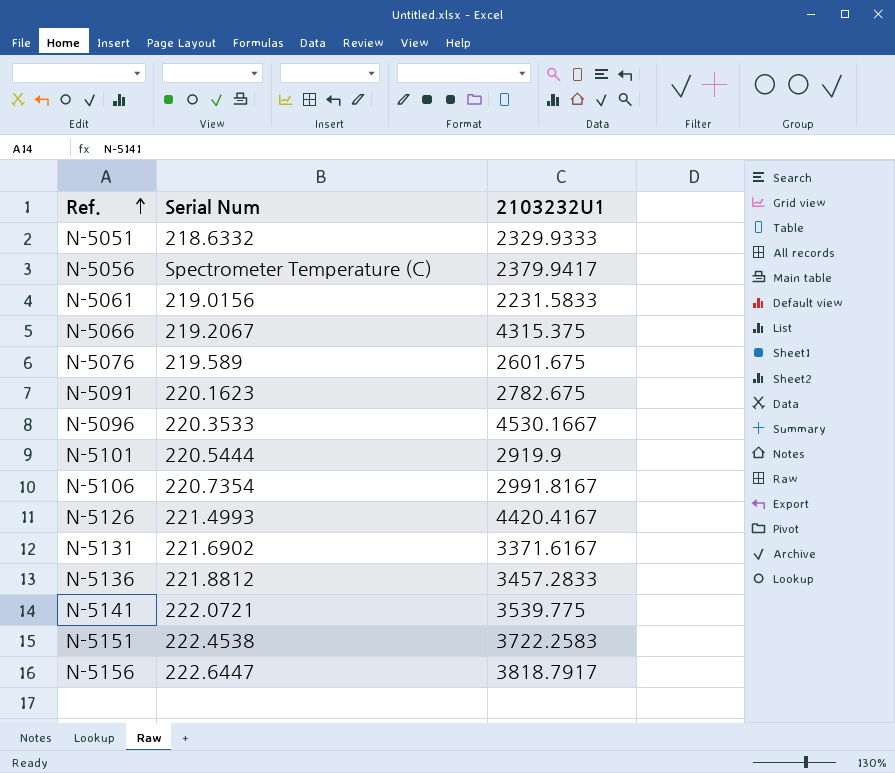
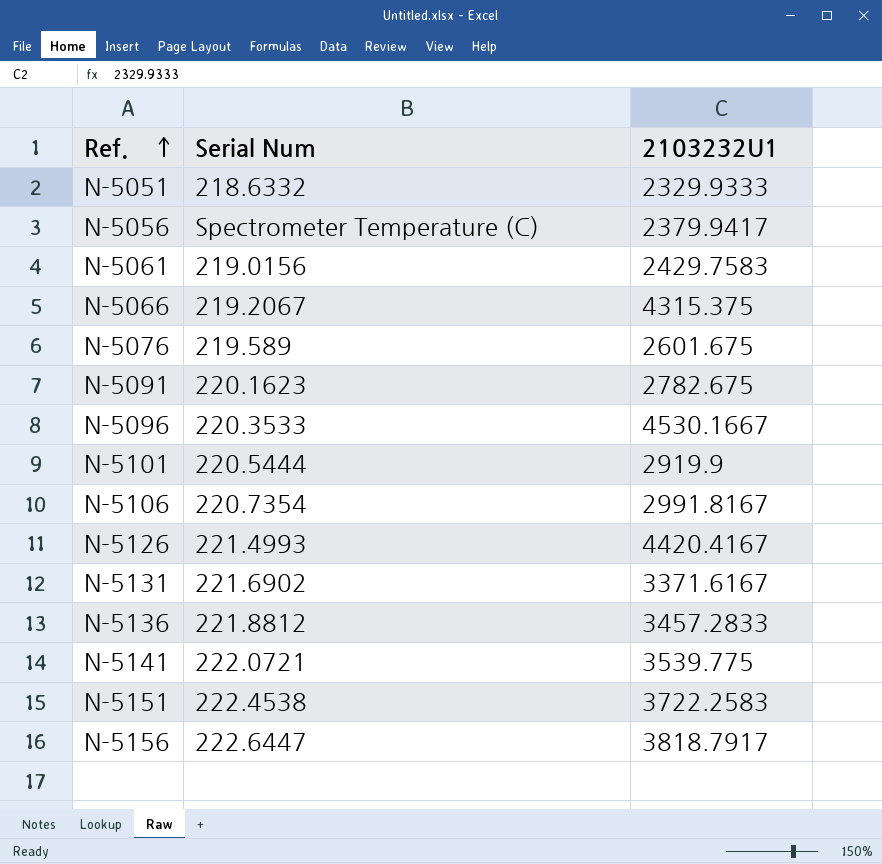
N-5061 | 2103232U1: 2231.5833 -> 2429.7583

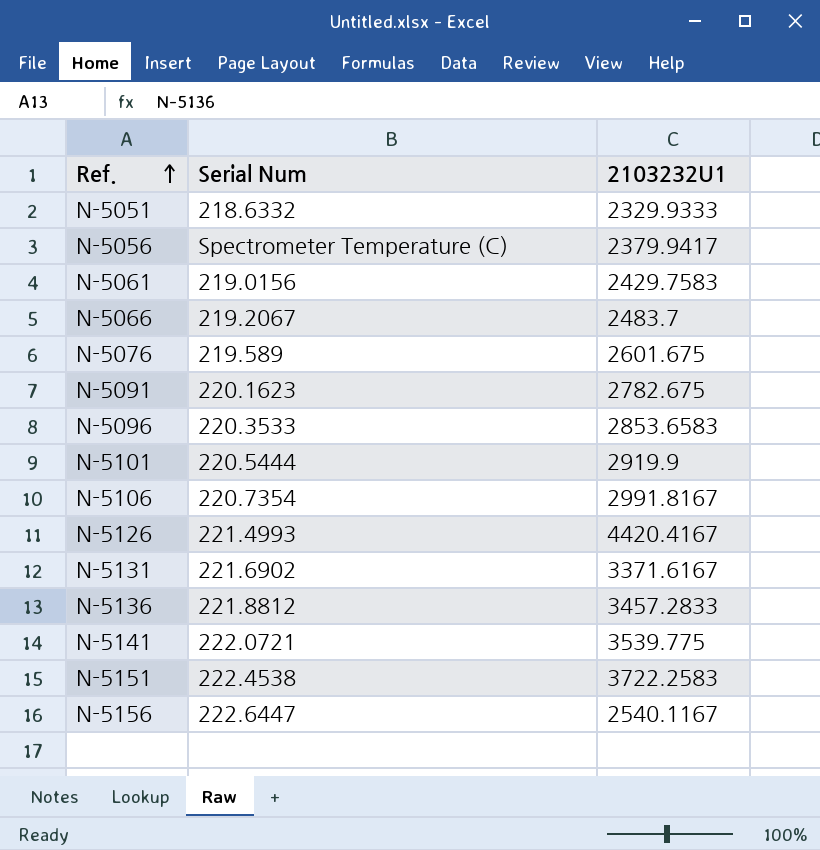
N-5066 | 2103232U1: 4315.375 -> 2483.7
N-5096 | 2103232U1: 4530.1667 -> 2853.6583
N-5156 | 2103232U1: 3818.7917 -> 2540.1167

